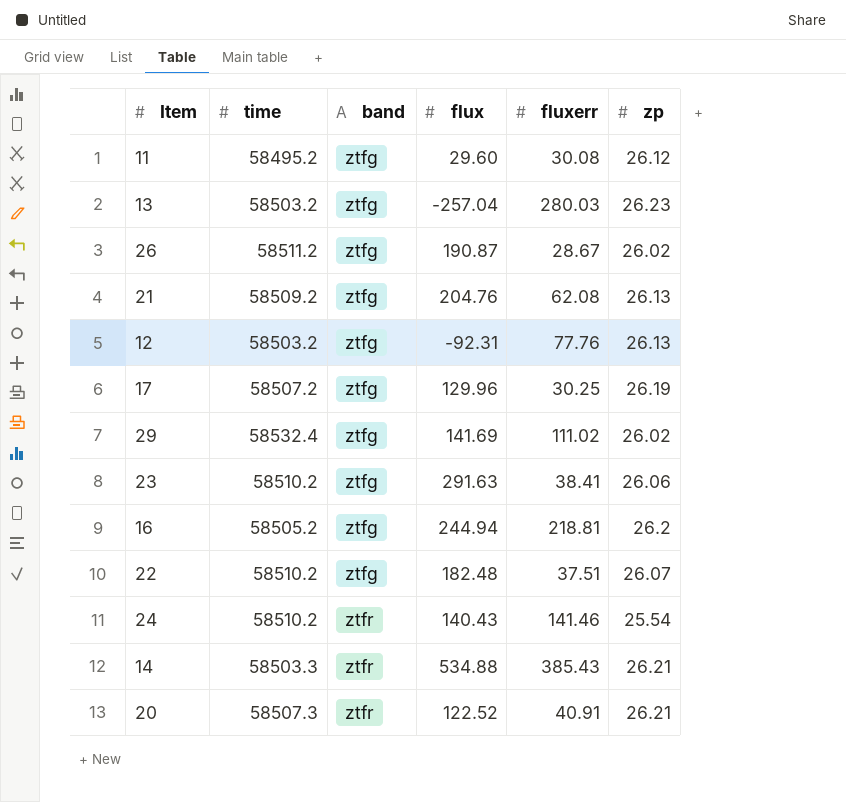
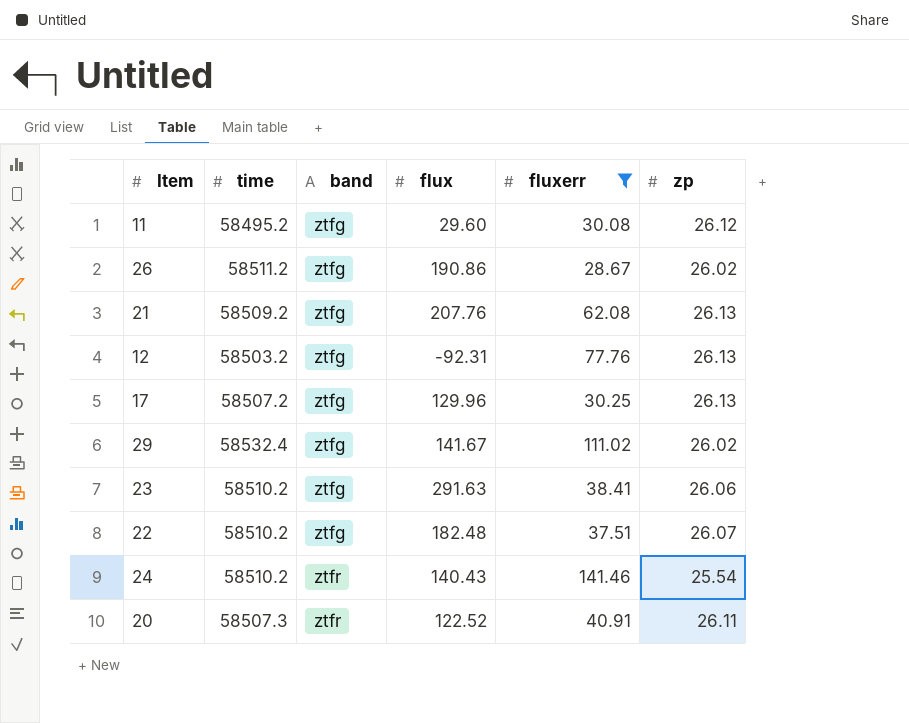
filter: none -> fluxerr <= 141.46
26 | flux: 190.87 -> 190.86
21 | flux: 204.76 -> 207.76
17 | zp: 26.19 -> 26.13
29 | flux: 141.69 -> 141.67
20 | zp: 26.21 -> 26.11

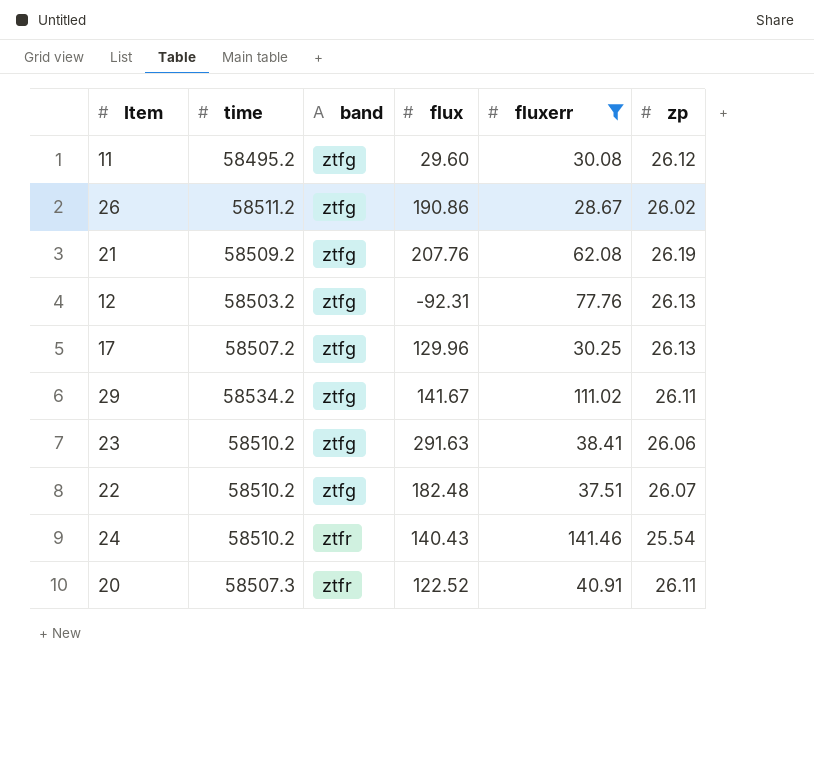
21 | zp: 26.13 -> 26.19
29 | time: 58532.4 -> 58534.2
29 | zp: 26.02 -> 26.11

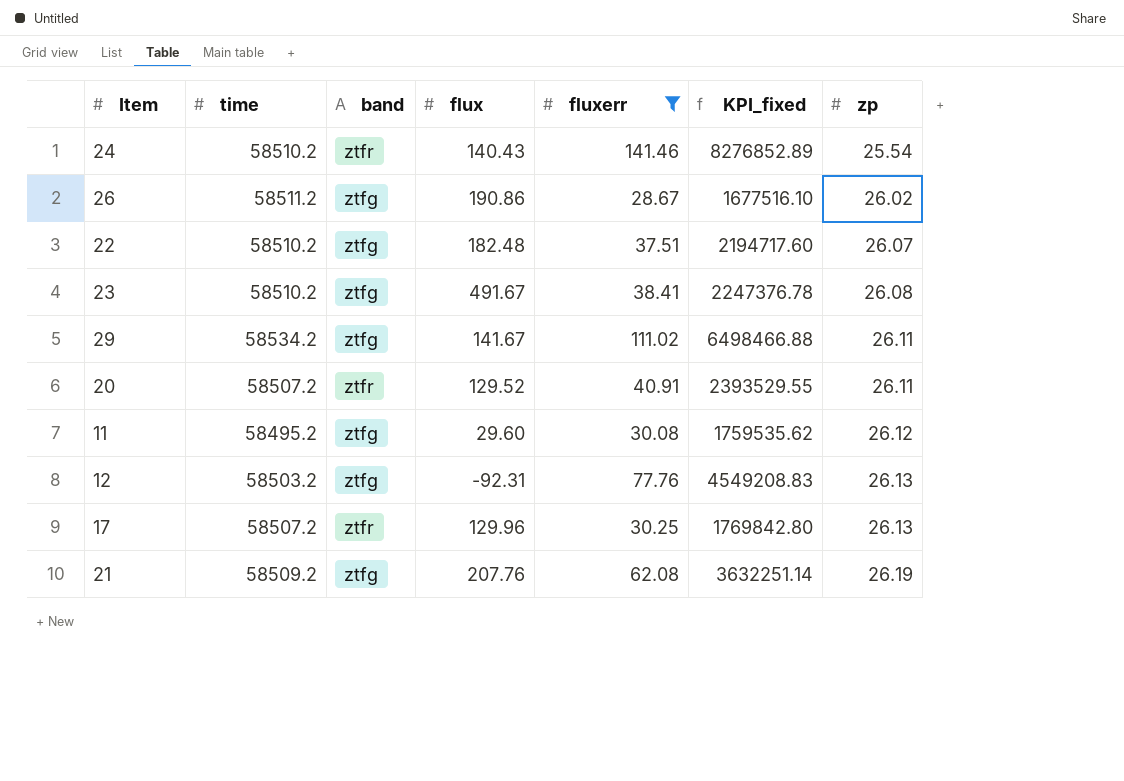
row order: band ascending -> zp ascending
column KPI_fixed | formula: none -> [time] * [fluxerr]
23 | flux: 291.63 -> 491.67
23 | zp: 26.06 -> 26.08
20 | time: 58507.3 -> 58507.2
20 | flux: 122.52 -> 129.52
17 | band: ztfg -> ztfr

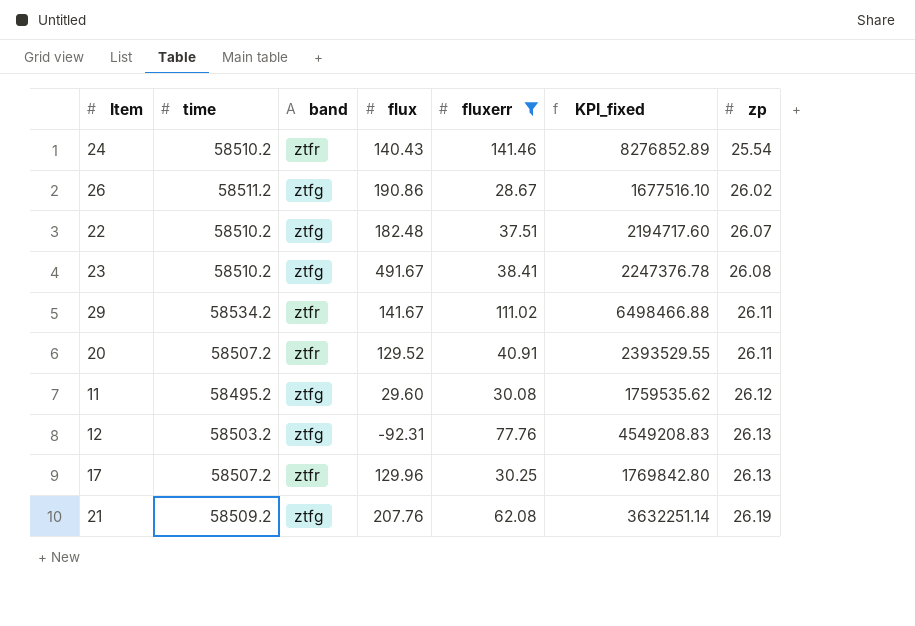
29 | band: ztfg -> ztfr

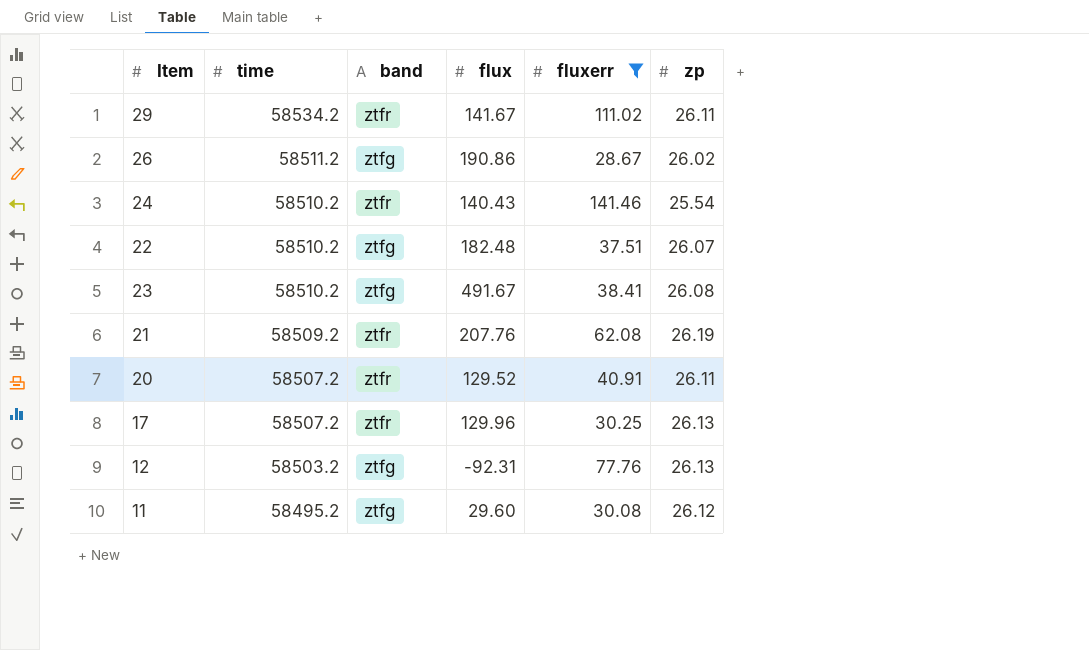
row order: zp ascending -> time descending
column KPI_fixed | formula: [time] * [fluxerr] -> none
21 | band: ztfg -> ztfr

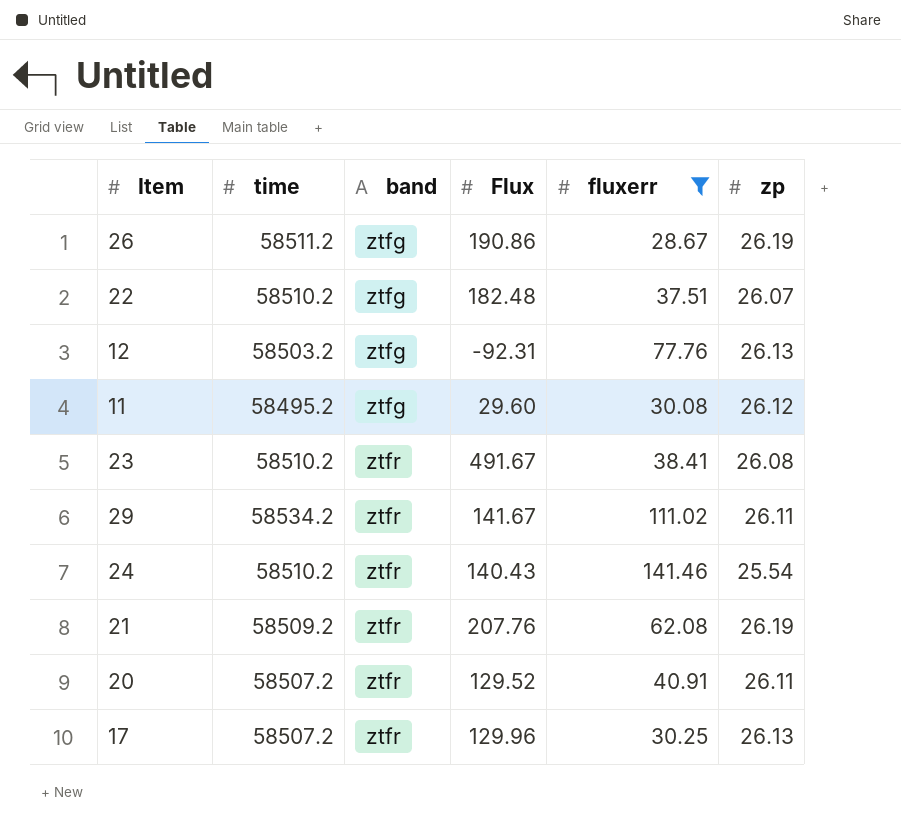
row order: time descending -> band ascending
column name: flux -> Flux
26 | zp: 26.02 -> 26.19
23 | band: ztfg -> ztfr

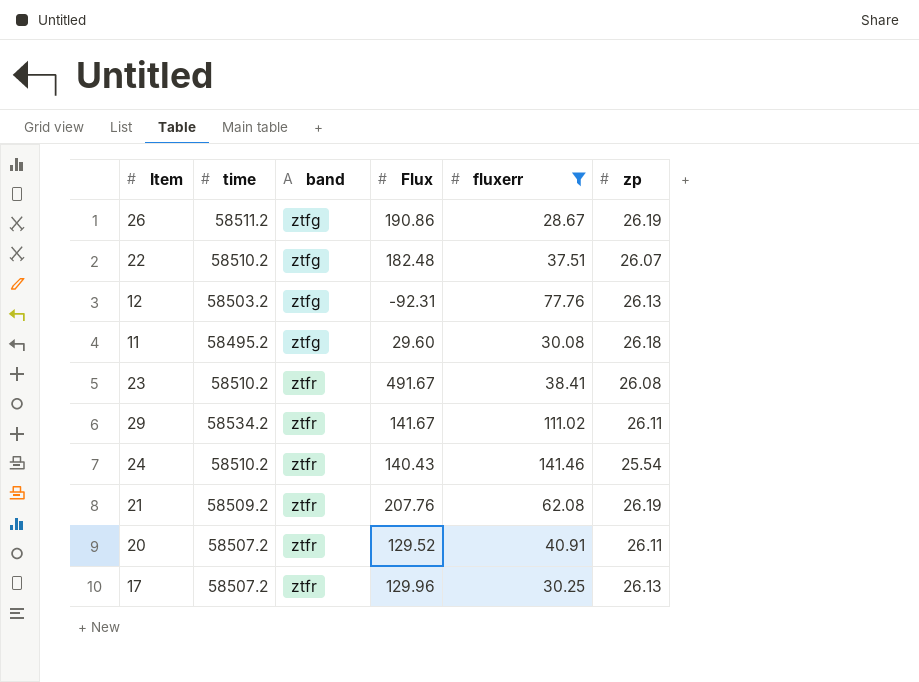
11 | zp: 26.12 -> 26.18

